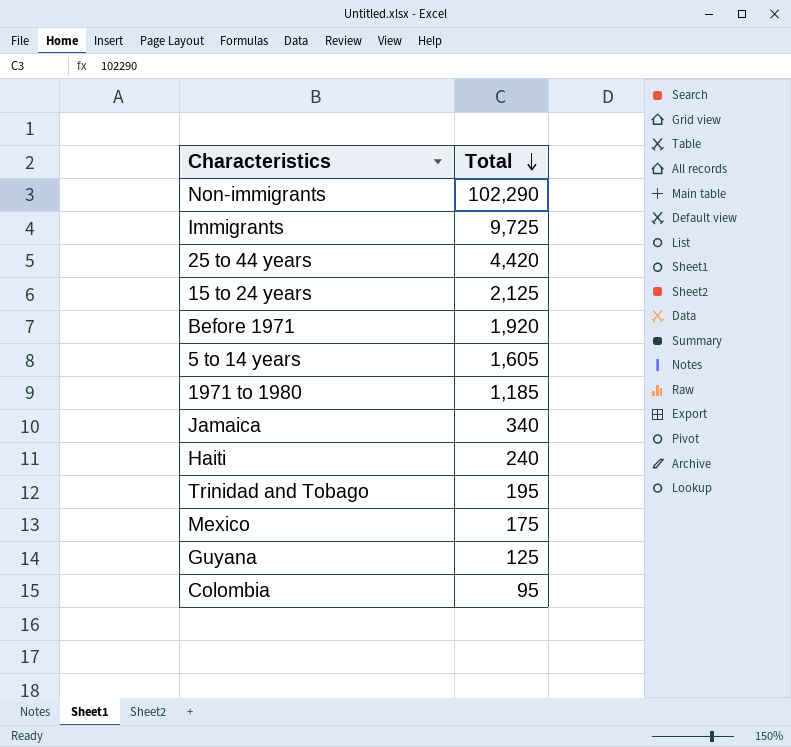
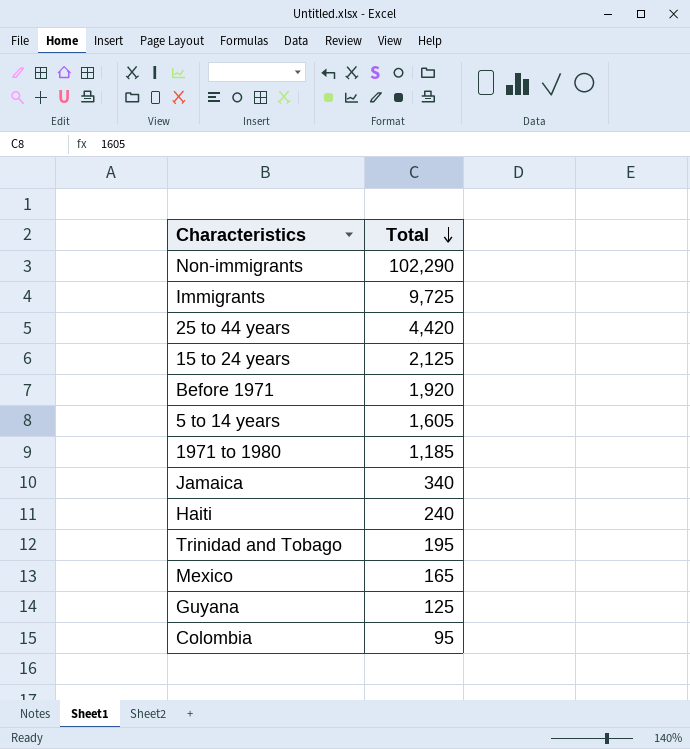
Mexico | Total: 175 -> 165

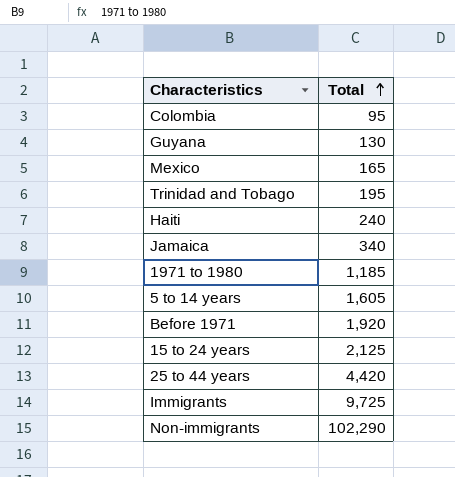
row order: Total descending -> Total ascending
Guyana | Total: 125 -> 130

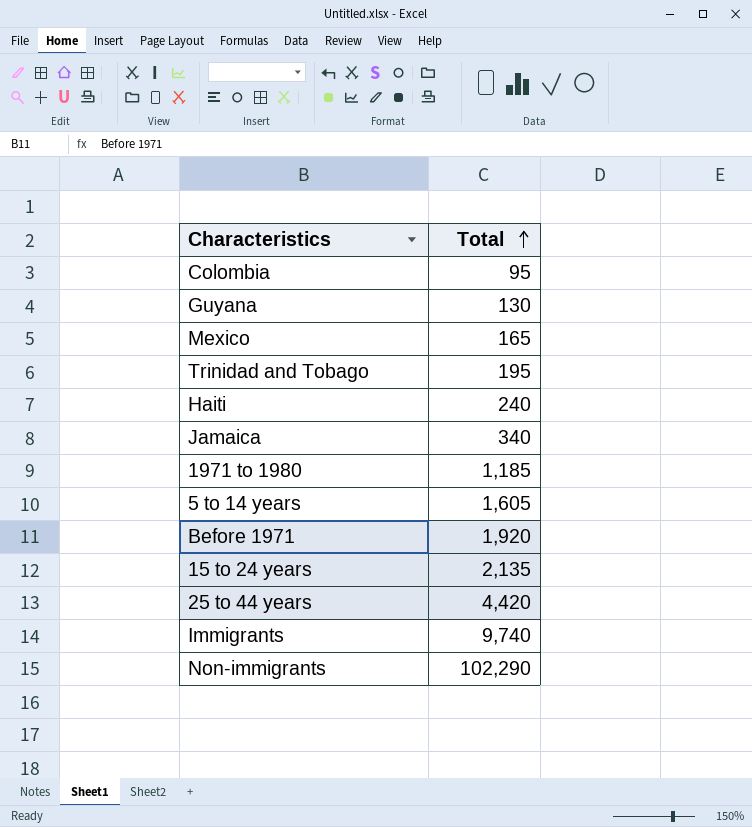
15 to 24 years | Total: 2,125 -> 2,135
Immigrants | Total: 9,725 -> 9,740

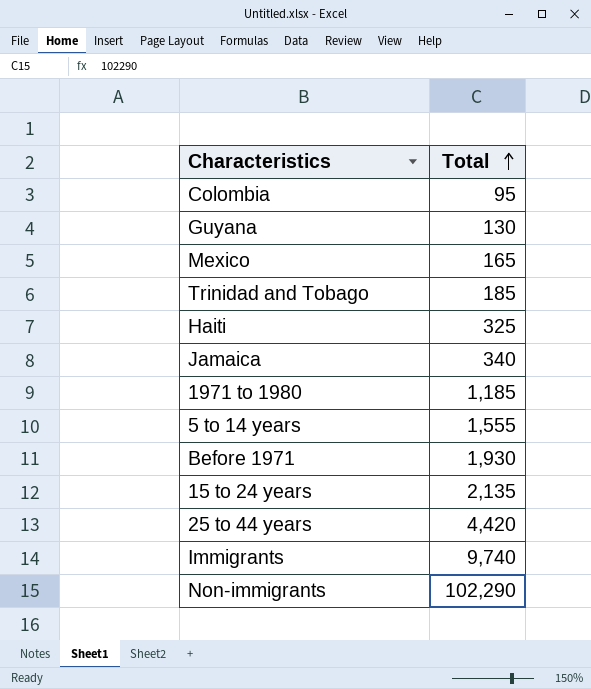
Trinidad and Tobago | Total: 195 -> 185
Haiti | Total: 240 -> 325
5 to 14 years | Total: 1,605 -> 1,555
Before 1971 | Total: 1,920 -> 1,930

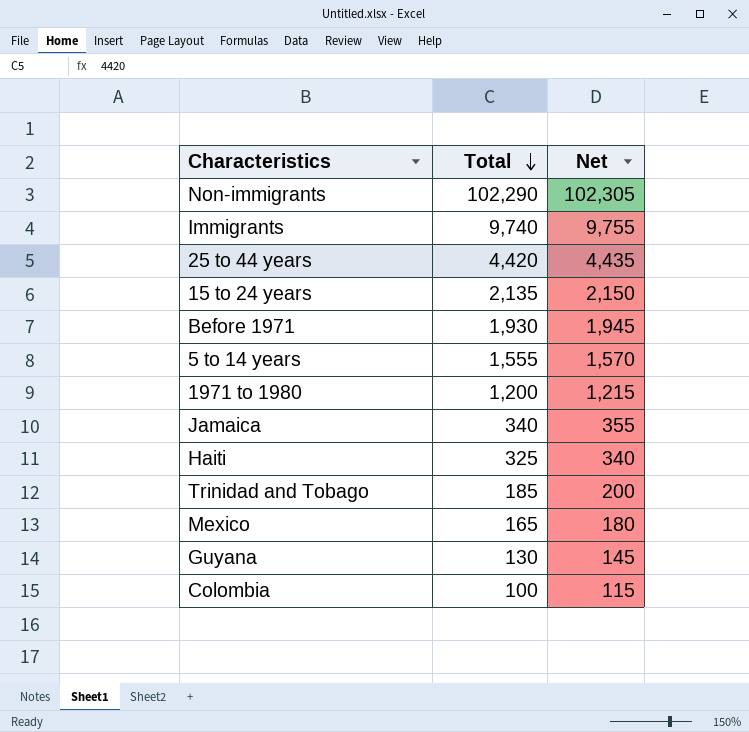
row order: Total ascending -> Total descending
column Net | formula: none -> [Total] + 15
1971 to 1980 | Total: 1,185 -> 1,200
Colombia | Total: 95 -> 100

